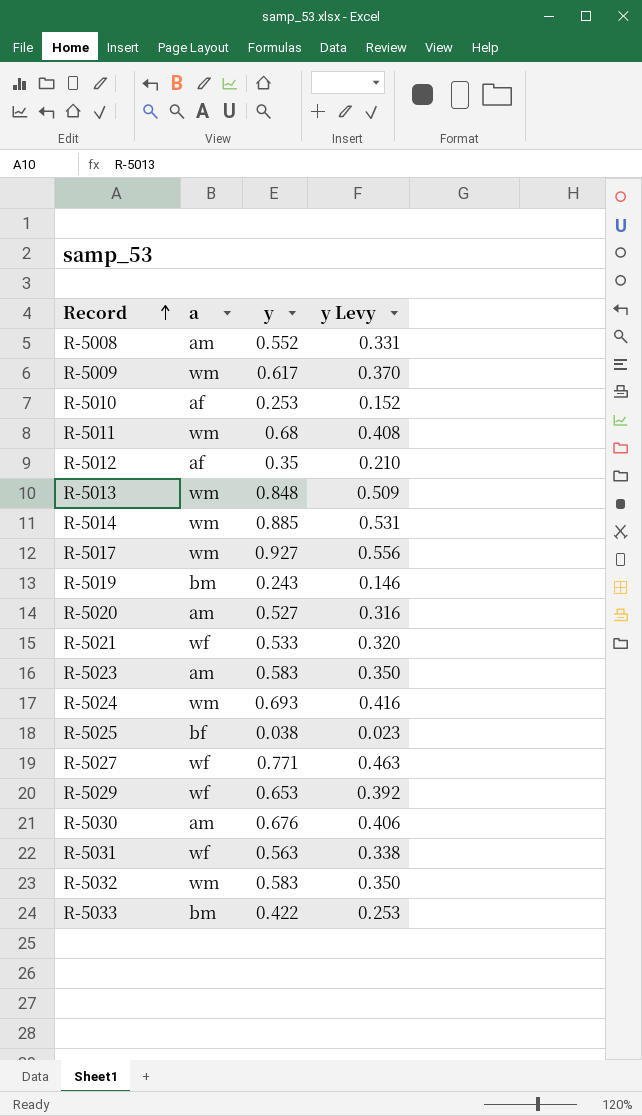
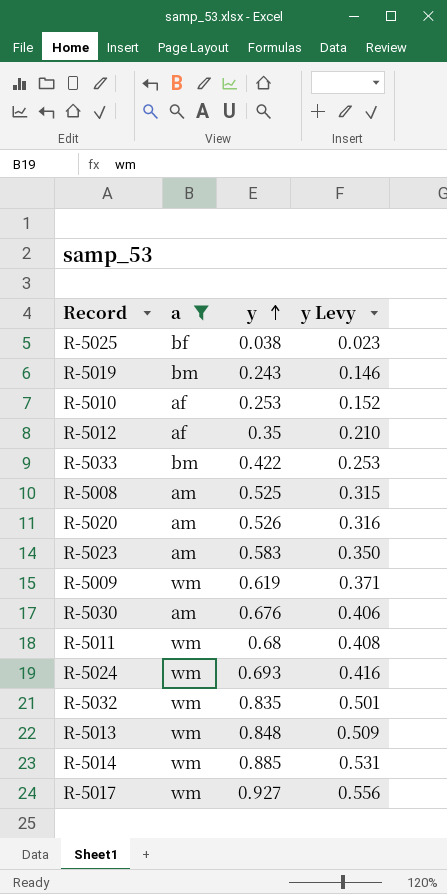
filter: none -> a != wf
row order: Record ascending -> y ascending
R-5008 | y: 0.552 -> 0.525
R-5008 | y Levy: 0.331 -> 0.315
R-5020 | y: 0.527 -> 0.526
R-5009 | y: 0.617 -> 0.619
R-5009 | y Levy: 0.370 -> 0.371
R-5032 | y: 0.583 -> 0.835
R-5032 | y Levy: 0.350 -> 0.501

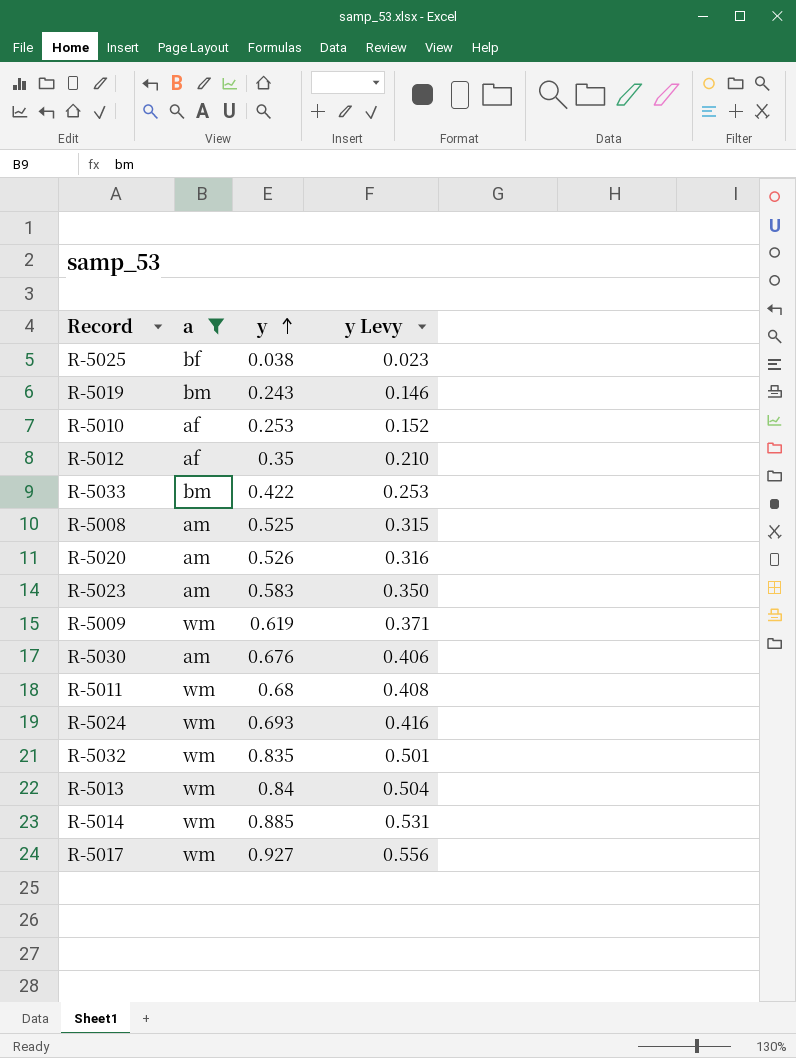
R-5013 | y: 0.848 -> 0.84
R-5013 | y Levy: 0.509 -> 0.504

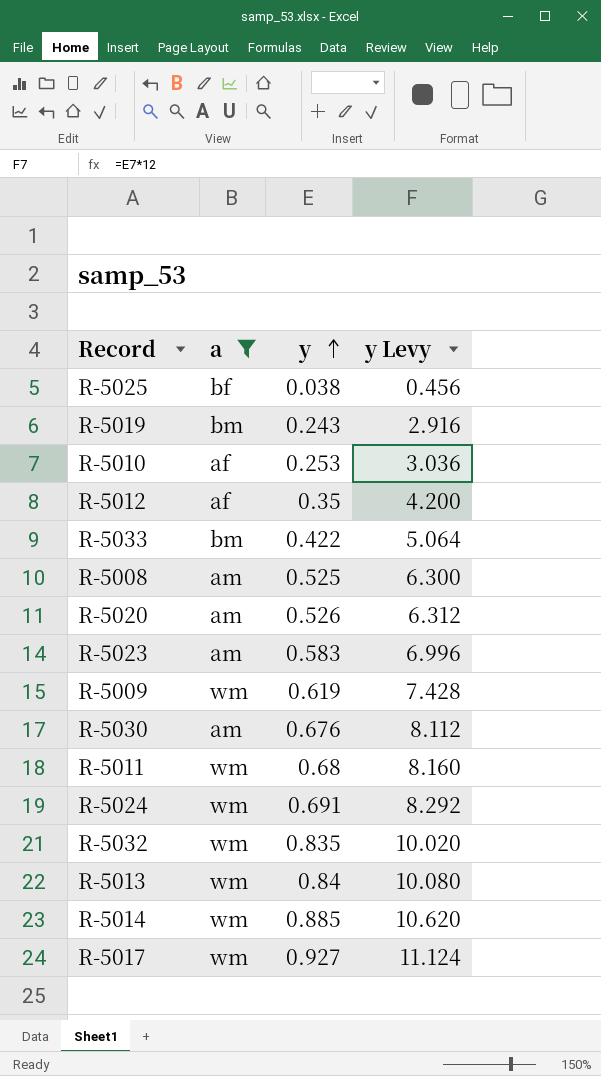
column y Levy | formula: [y] * 0.6 -> [y] * 12
R-5024 | y: 0.693 -> 0.691

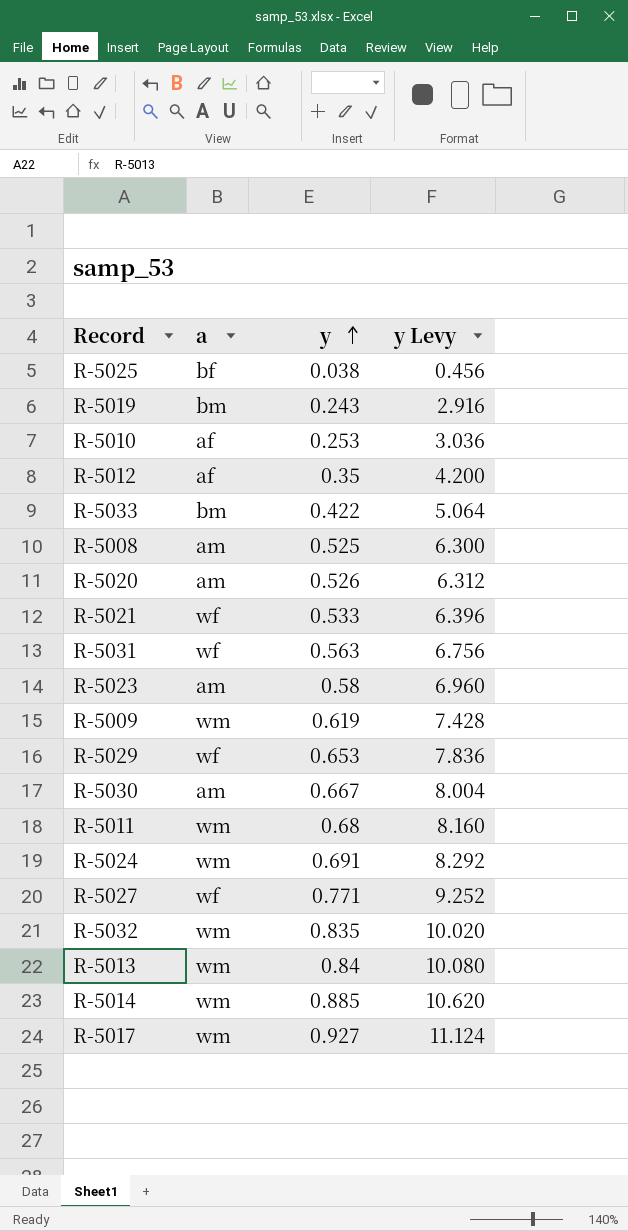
filter: a != wf -> none
R-5023 | y: 0.583 -> 0.58
R-5023 | y Levy: 6.996 -> 6.960
R-5030 | y: 0.676 -> 0.667
R-5030 | y Levy: 8.112 -> 8.004

